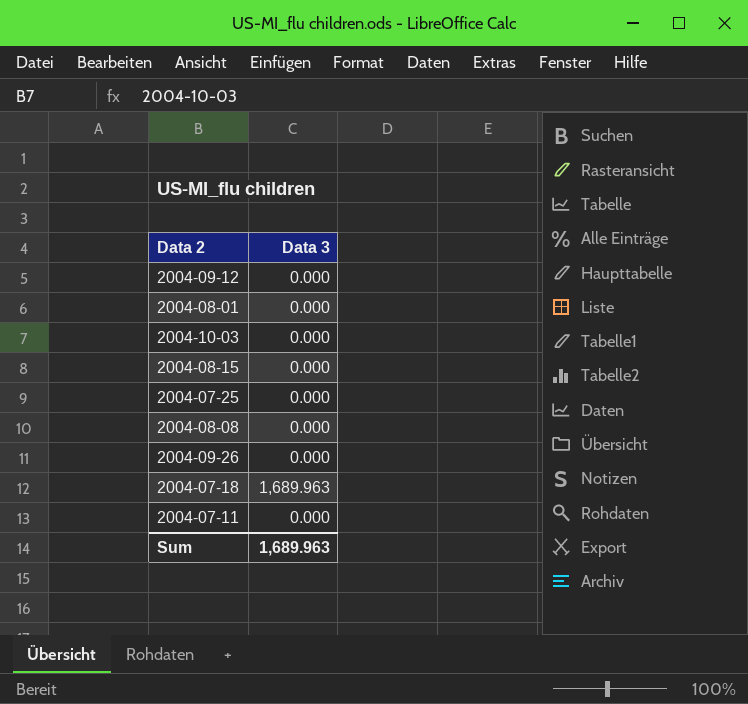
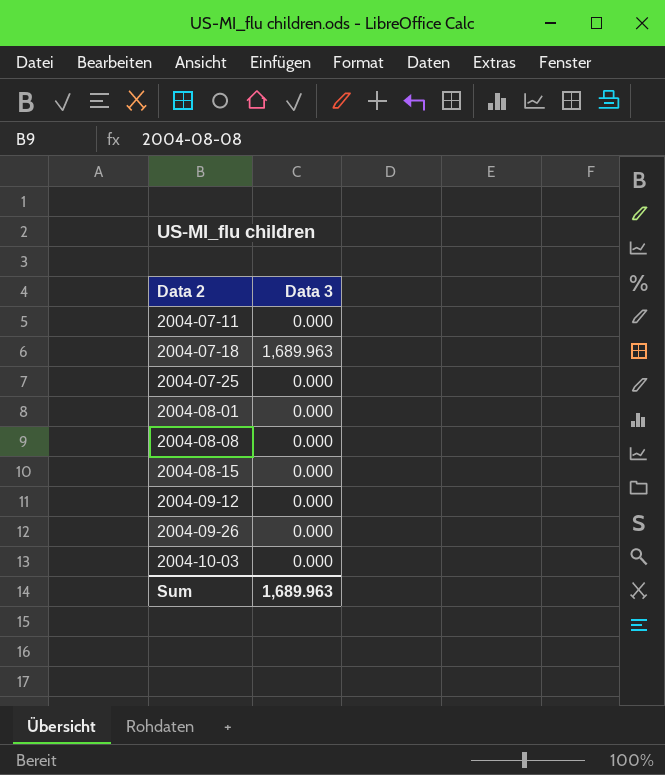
row order: none -> Data 2 ascending

